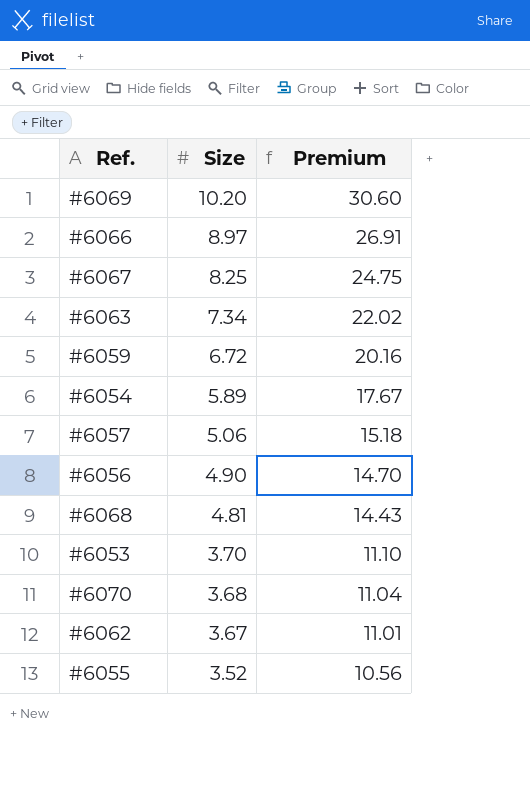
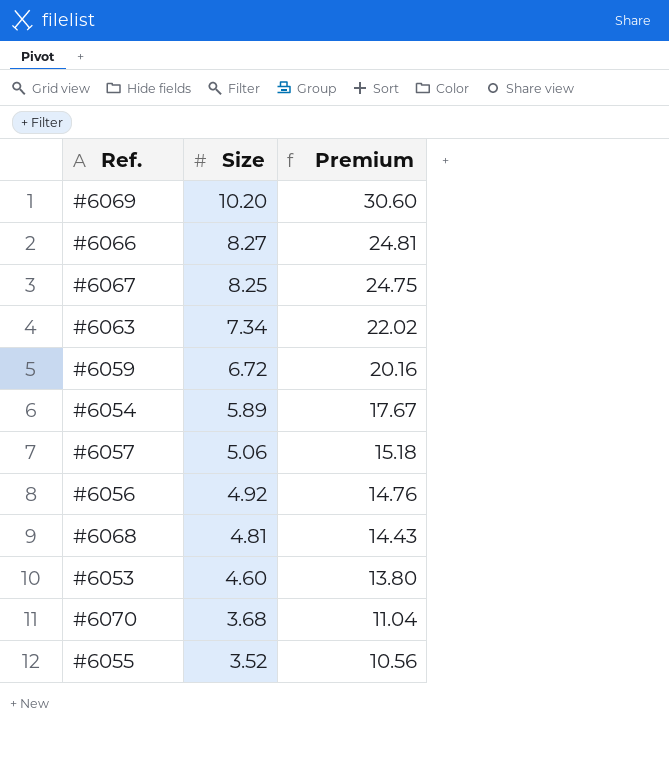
row #6062: 3.67 | 11.01 -> none
#6066 | Size: 8.97 -> 8.27
#6066 | Premium: 26.91 -> 24.81
#6056 | Size: 4.90 -> 4.92
#6056 | Premium: 14.70 -> 14.76
#6053 | Size: 3.70 -> 4.60
#6053 | Premium: 11.10 -> 13.80

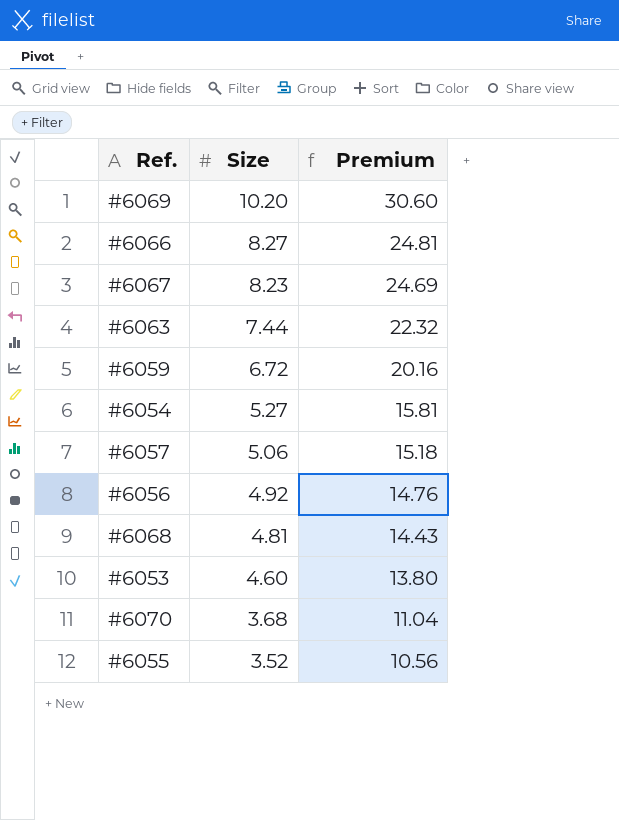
#6067 | Size: 8.25 -> 8.23
#6067 | Premium: 24.75 -> 24.69
#6063 | Size: 7.34 -> 7.44
#6063 | Premium: 22.02 -> 22.32
#6054 | Size: 5.89 -> 5.27
#6054 | Premium: 17.67 -> 15.81

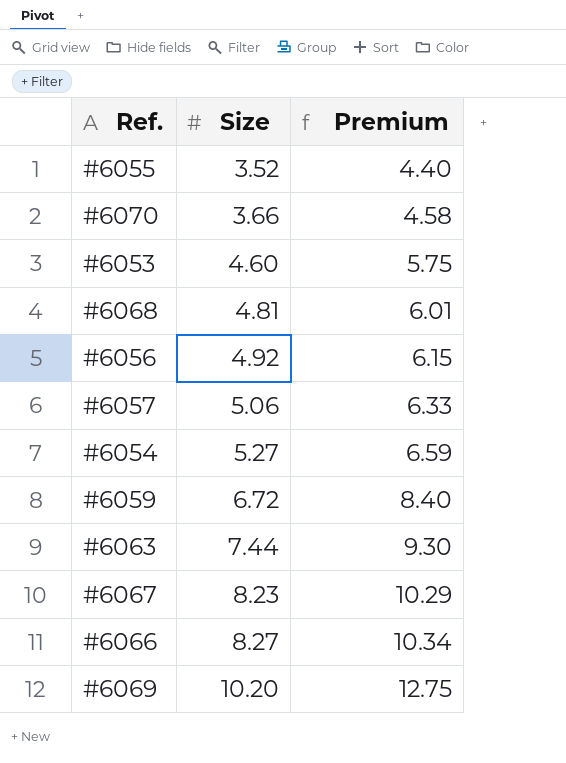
row order: Size descending -> Size ascending
column Premium | formula: [Size] * 3 -> [Size] * 1.25
#6070 | Size: 3.68 -> 3.66

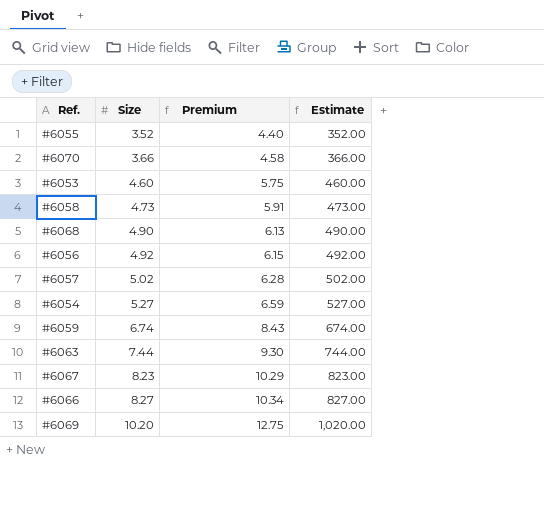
column Estimate | formula: none -> [Size] * 100
row #6058: none -> 4.73 | 5.91 | 473.00
#6068 | Size: 4.81 -> 4.90
#6068 | Premium: 6.01 -> 6.13
#6057 | Size: 5.06 -> 5.02
#6057 | Premium: 6.33 -> 6.28
#6059 | Size: 6.72 -> 6.74
#6059 | Premium: 8.40 -> 8.43

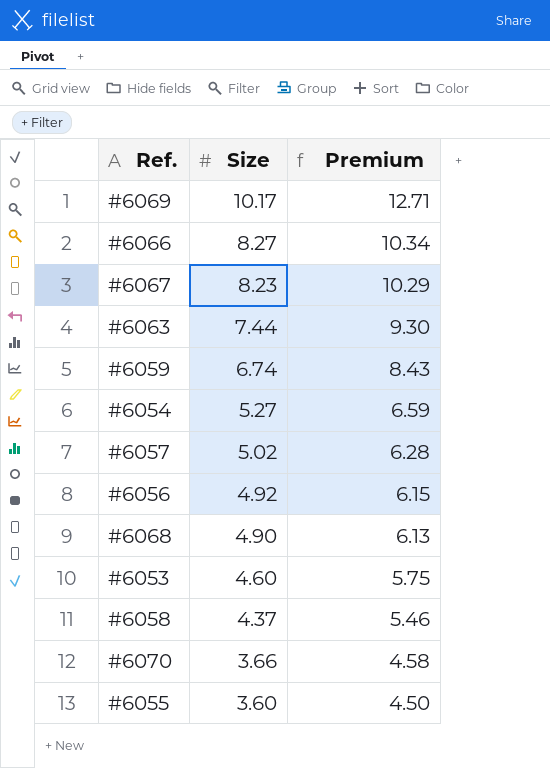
row order: Size ascending -> Size descending
column Estimate | formula: [Size] * 100 -> none
#6069 | Size: 10.20 -> 10.17
#6069 | Premium: 12.75 -> 12.71
#6058 | Size: 4.73 -> 4.37
#6058 | Premium: 5.91 -> 5.46
#6055 | Size: 3.52 -> 3.60
#6055 | Premium: 4.40 -> 4.50

